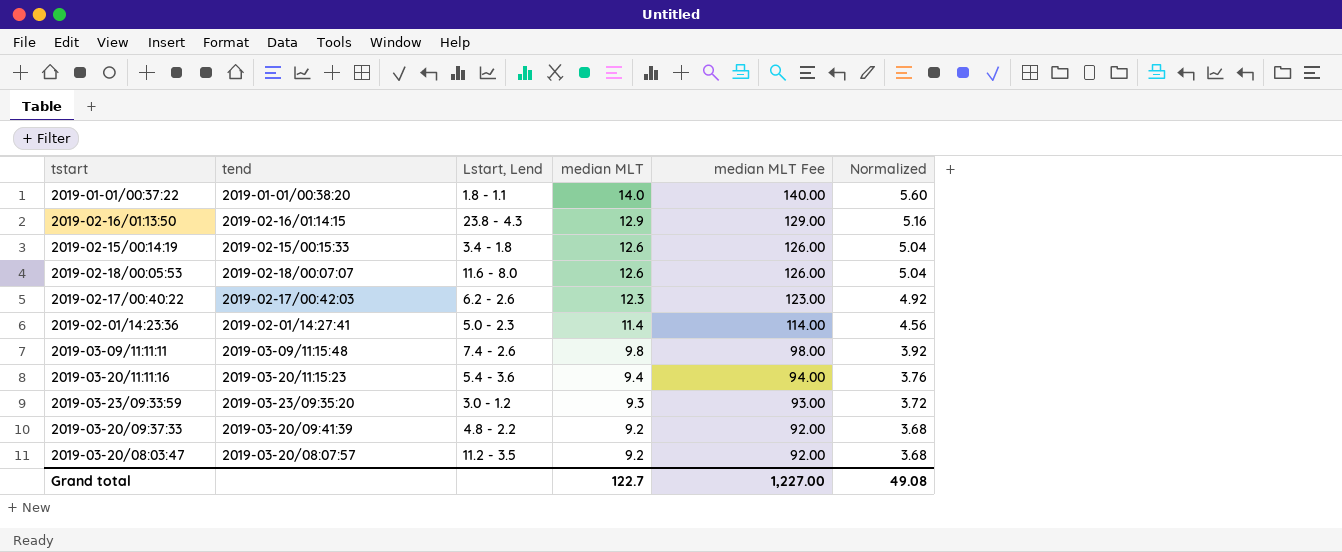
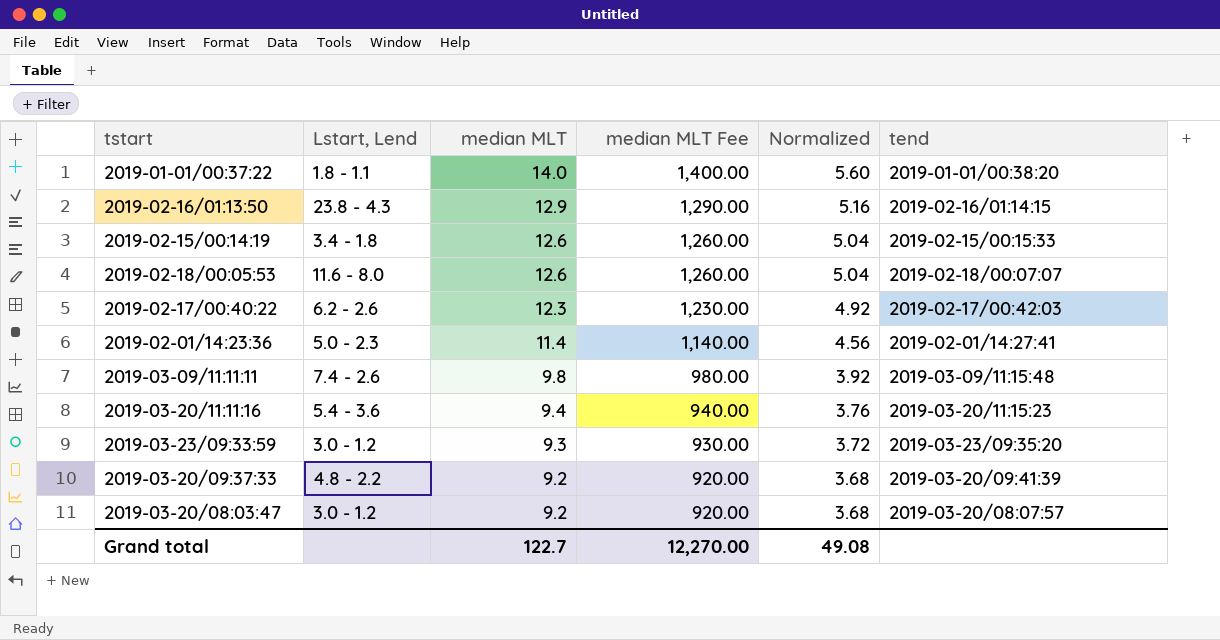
column median MLT Fee | formula: [median MLT] * 10 -> [median MLT] * 100
column tend | position: 2 -> 6
2019-03-20/08:03:47 | Lstart, Lend: 11.2 - 3.5 -> 3.0 - 1.2
Grand total | median MLT Fee: 1,227.00 -> 12,270.00

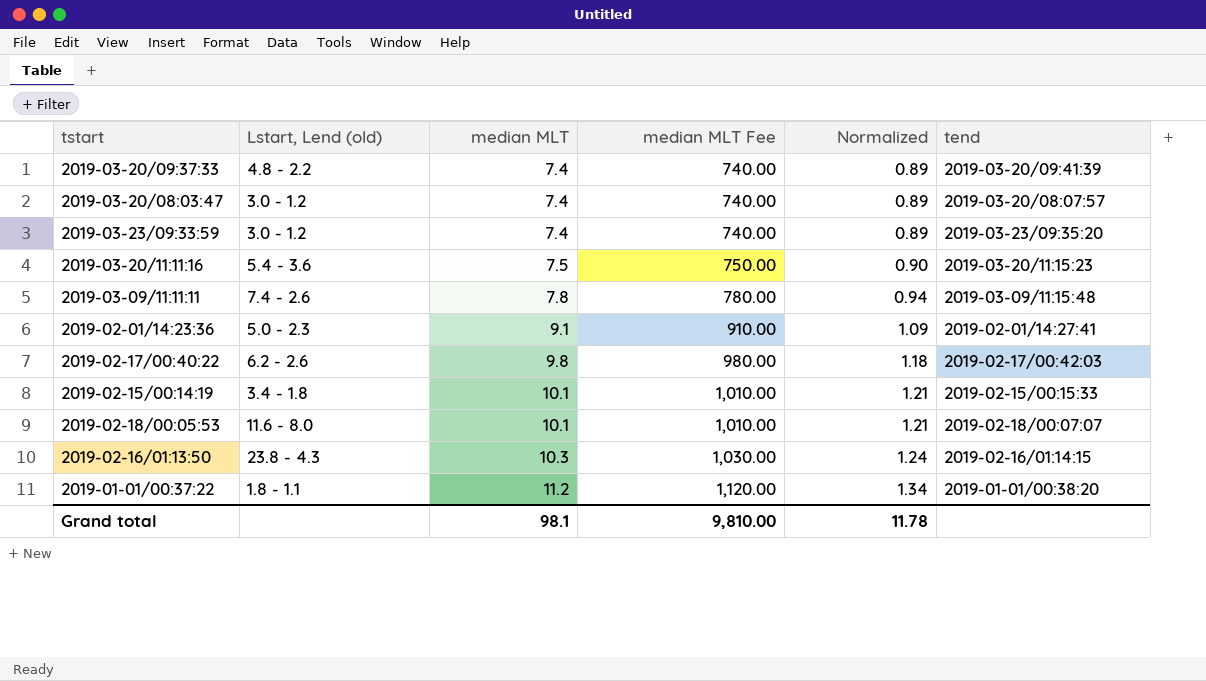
row order: median MLT descending -> median MLT ascending
column name: Lstart, Lend -> Lstart, Lend (old)
column Normalized | formula: [median MLT] * 0.4 -> [median MLT] * 0.12
2019-03-20/09:37:33 | median MLT: 9.2 -> 7.4
2019-03-20/09:37:33 | median MLT Fee: 920.00 -> 740.00
2019-03-20/08:03:47 | median MLT: 9.2 -> 7.4
2019-03-20/08:03:47 | median MLT Fee: 920.00 -> 740.00
2019-03-23/09:33:59 | median MLT: 9.3 -> 7.4
2019-03-23/09:33:59 | median MLT Fee: 930.00 -> 740.00
2019-03-20/11:11:16 | median MLT: 9.4 -> 7.5
2019-03-20/11:11:16 | median MLT Fee: 940.00 -> 750.00
2019-03-09/11:11:11 | median MLT: 9.8 -> 7.8
2019-03-09/11:11:11 | median MLT Fee: 980.00 -> 780.00
2019-02-01/14:23:36 | median MLT: 11.4 -> 9.1
2019-02-01/14:23:36 | median MLT Fee: 1,140.00 -> 910.00
2019-02-17/00:40:22 | median MLT: 12.3 -> 9.8
2019-02-17/00:40:22 | median MLT Fee: 1,230.00 -> 980.00
2019-02-15/00:14:19 | median MLT: 12.6 -> 10.1
2019-02-15/00:14:19 | median MLT Fee: 1,260.00 -> 1,010.00
2019-02-18/00:05:53 | median MLT: 12.6 -> 10.1
2019-02-18/00:05:53 | median MLT Fee: 1,260.00 -> 1,010.00
2019-02-16/01:13:50 | median MLT: 12.9 -> 10.3
2019-02-16/01:13:50 | median MLT Fee: 1,290.00 -> 1,030.00
2019-01-01/00:37:22 | median MLT: 14.0 -> 11.2
2019-01-01/00:37:22 | median MLT Fee: 1,400.00 -> 1,120.00
Grand total | median MLT: 122.7 -> 98.1
Grand total | median MLT Fee: 12,270.00 -> 9,810.00
Grand total | Normalized: 49.08 -> 11.78

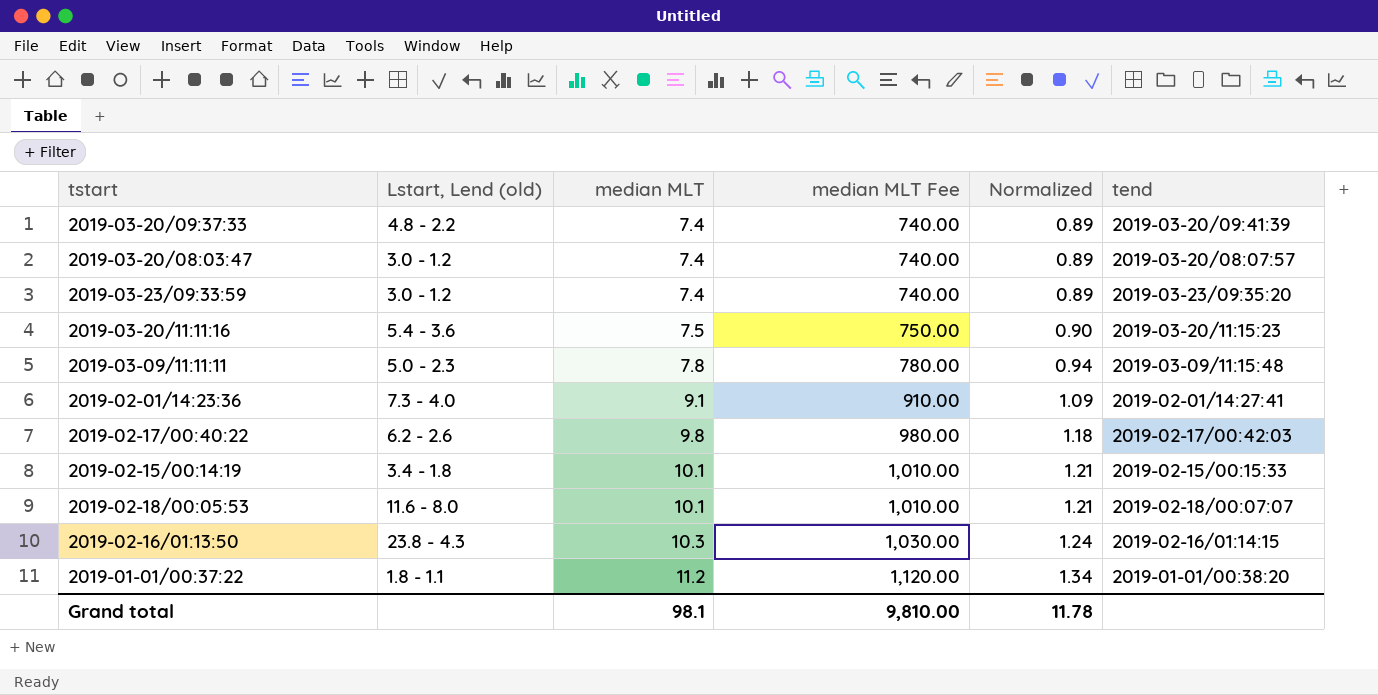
2019-03-09/11:11:11 | Lstart, Lend (old): 7.4 - 2.6 -> 5.0 - 2.3
2019-02-01/14:23:36 | Lstart, Lend (old): 5.0 - 2.3 -> 7.3 - 4.0

